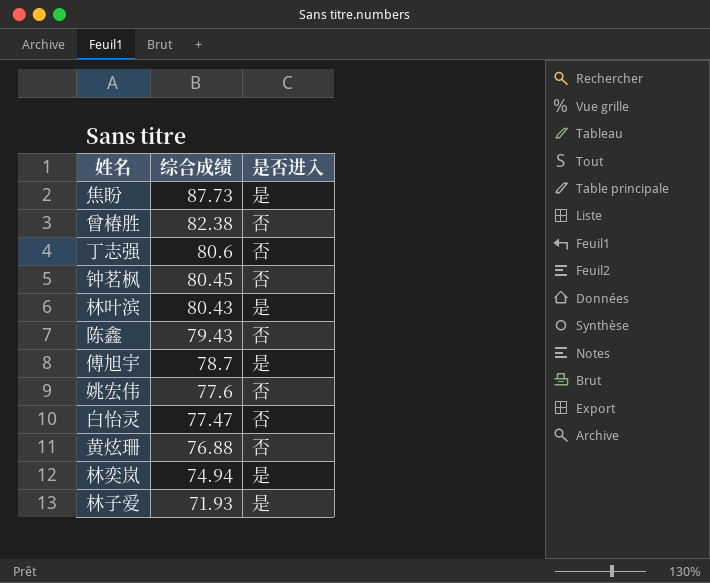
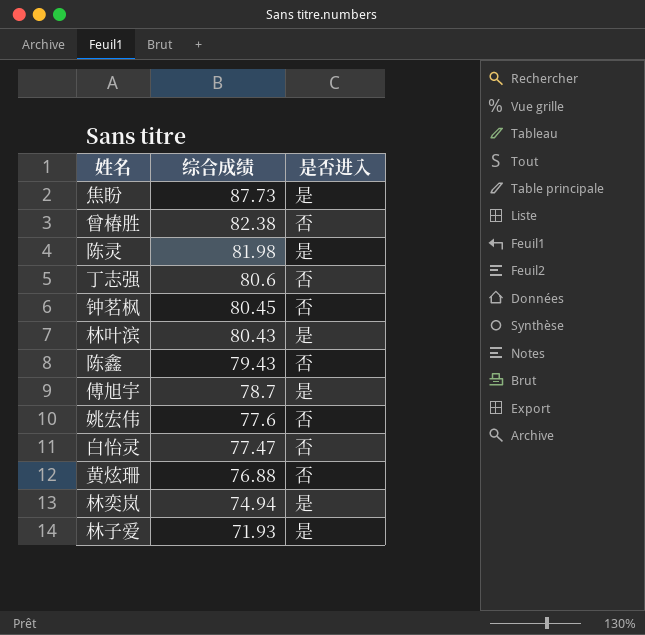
row 陈灵: none -> 81.98 | 是

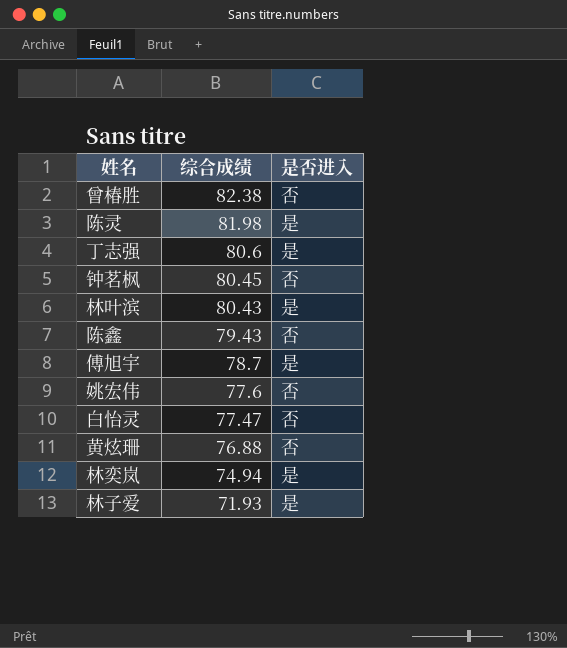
row 焦盼: 87.73 | 是 -> none
丁志强 | 是否进入: 否 -> 是

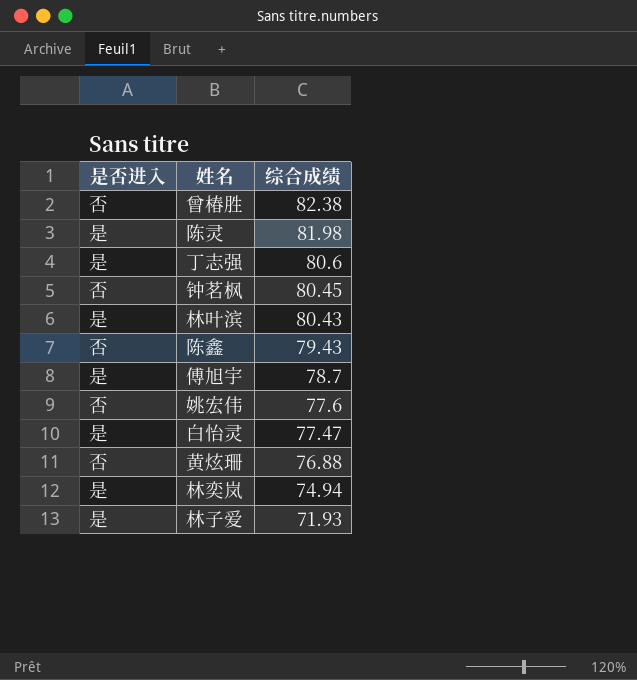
column 是否进入 | position: 3 -> 1
白怡灵 | 是否进入: 否 -> 是

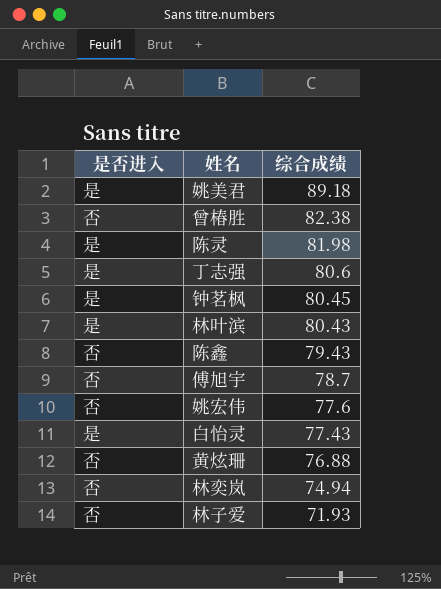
row 姚美君: none -> 是 | 89.18
钟茗枫 | 是否进入: 否 -> 是
傅旭宇 | 是否进入: 是 -> 否
白怡灵 | 综合成绩: 77.47 -> 77.43
林奕岚 | 是否进入: 是 -> 否
林子爱 | 是否进入: 是 -> 否

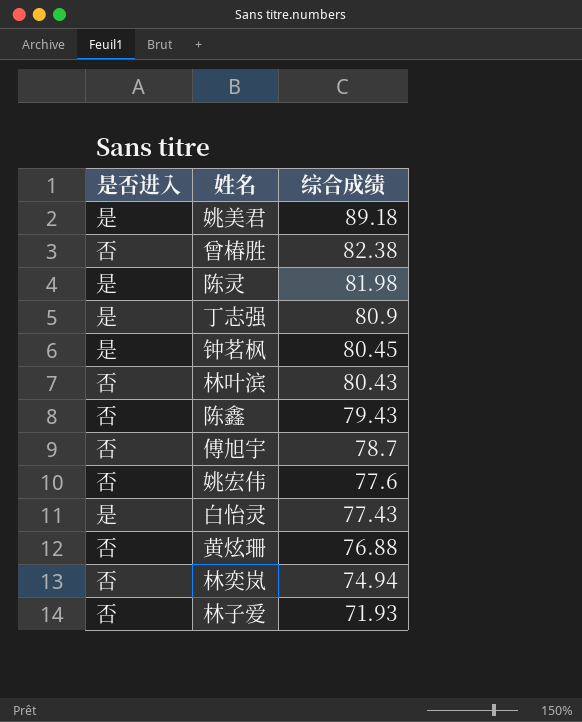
丁志强 | 综合成绩: 80.6 -> 80.9
林叶滨 | 是否进入: 是 -> 否

